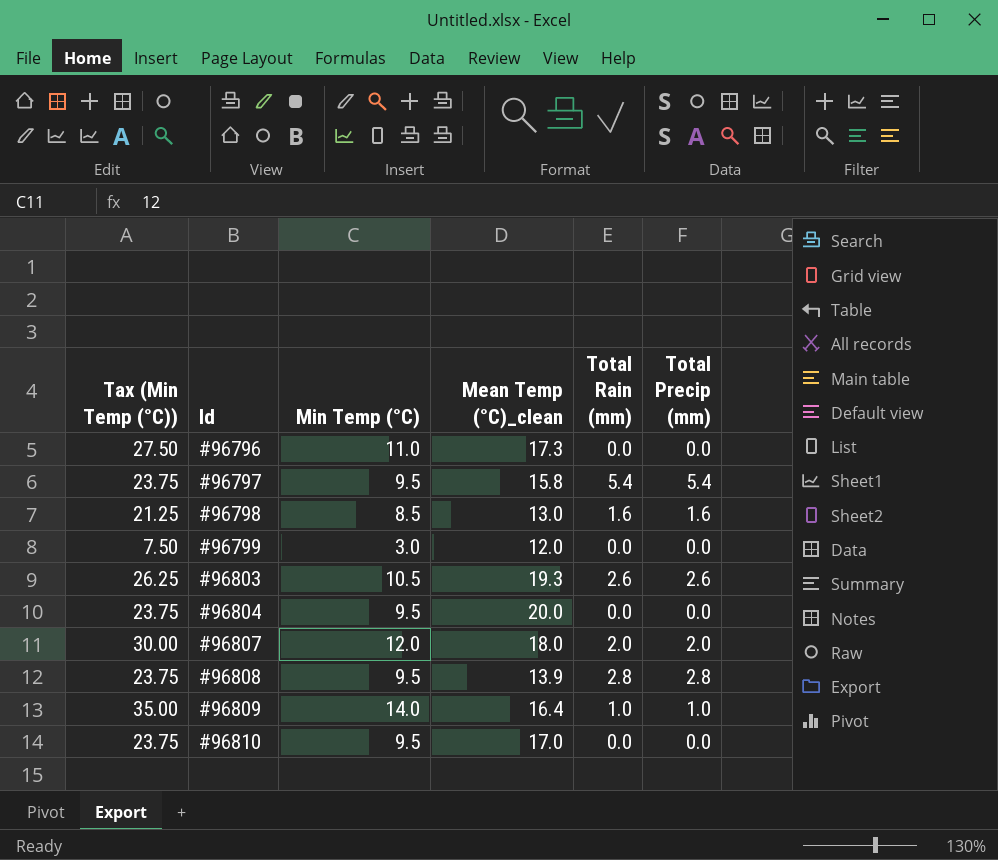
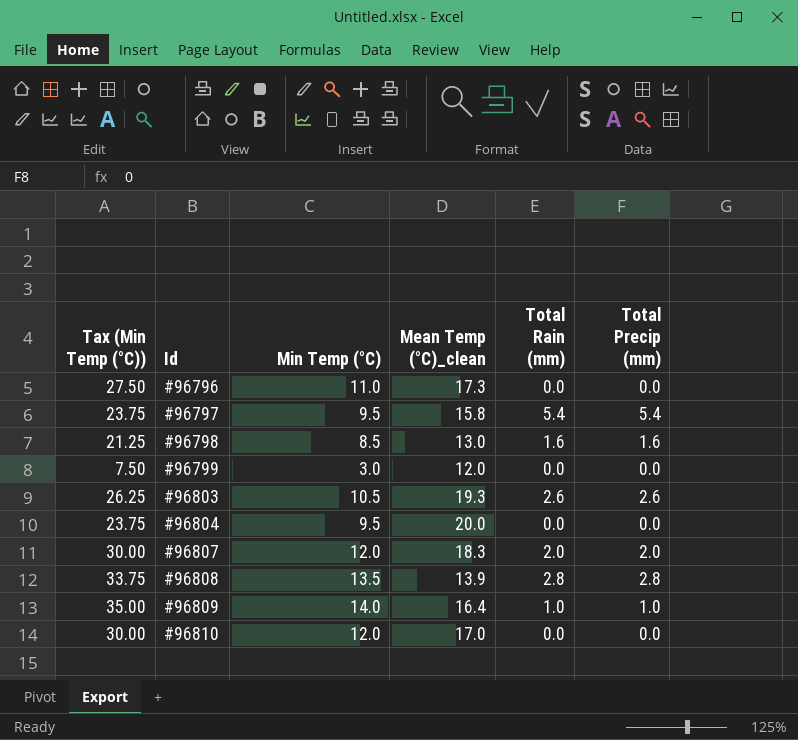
#96807 | Mean Temp (°C)_clean: 18.0 -> 18.3
#96808 | Tax (Min Temp (°C)): 23.75 -> 33.75
#96808 | Min Temp (°C): 9.5 -> 13.5
#96810 | Tax (Min Temp (°C)): 23.75 -> 30.00
#96810 | Min Temp (°C): 9.5 -> 12.0

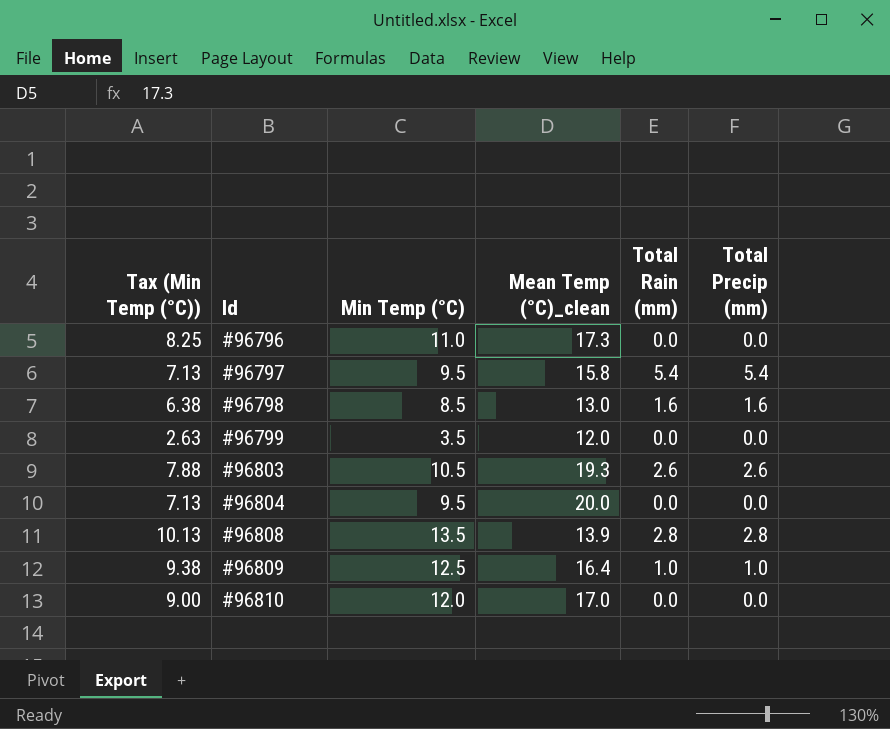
column Tax (Min Temp (°C)) | formula: [Min Temp (°C)] * 2.5 -> [Min Temp (°C)] * 0.75
row #96807: 30.00 | 12.0 | 18.3 | 2.0 | 2.0 -> none
#96799 | Min Temp (°C): 3.0 -> 3.5
#96809 | Min Temp (°C): 14.0 -> 12.5

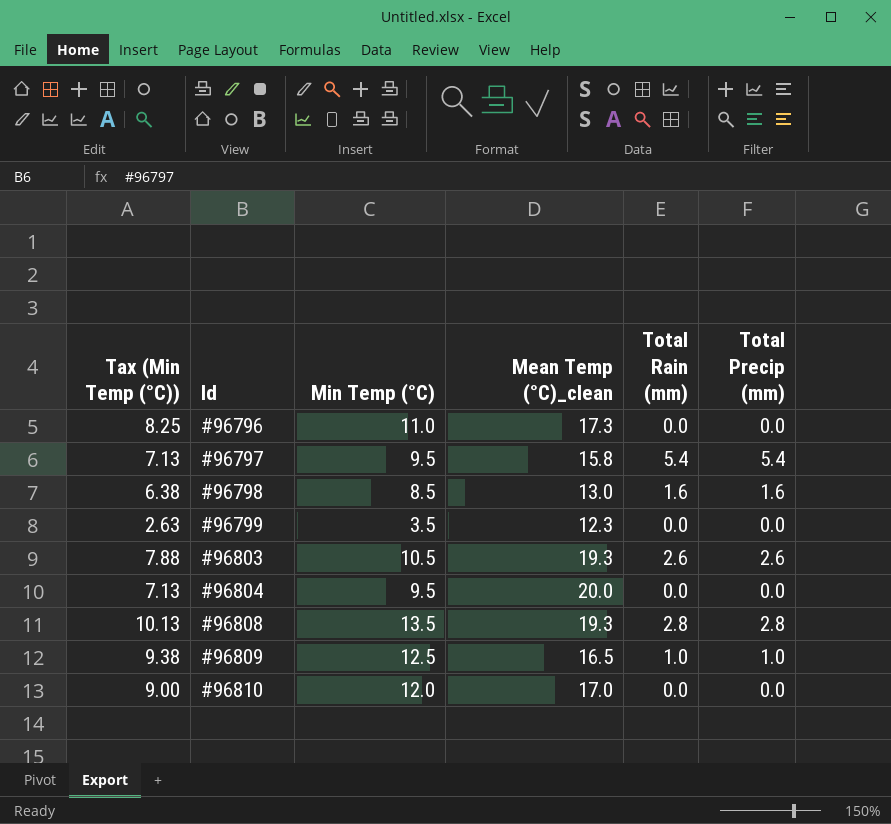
#96799 | Mean Temp (°C)_clean: 12.0 -> 12.3
#96808 | Mean Temp (°C)_clean: 13.9 -> 19.3
#96809 | Mean Temp (°C)_clean: 16.4 -> 16.5

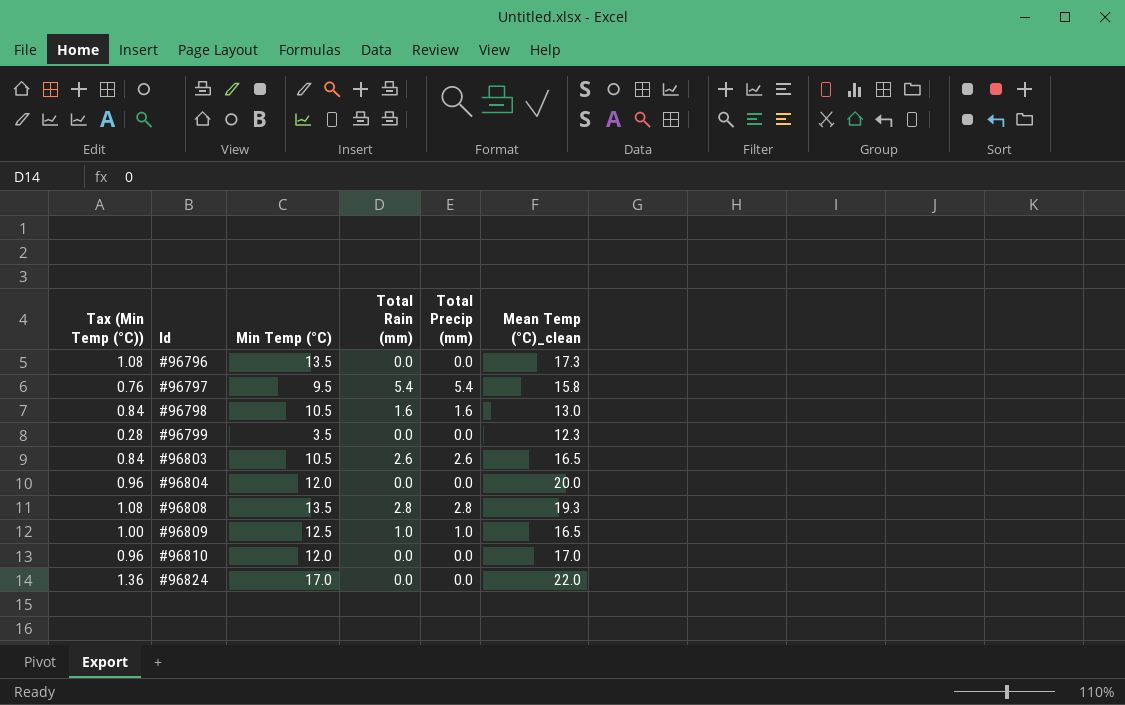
column Tax (Min Temp (°C)) | formula: [Min Temp (°C)] * 0.75 -> [Min Temp (°C)] * 0.08
column Mean Temp (°C)_clean | position: 4 -> 6
#96796 | Min Temp (°C): 11.0 -> 13.5
#96798 | Min Temp (°C): 8.5 -> 10.5
#96803 | Mean Temp (°C)_clean: 19.3 -> 16.5
#96804 | Min Temp (°C): 9.5 -> 12.0
row #96824: none -> 1.36 | 17.0 | 0.0 | 0.0 | 22.0

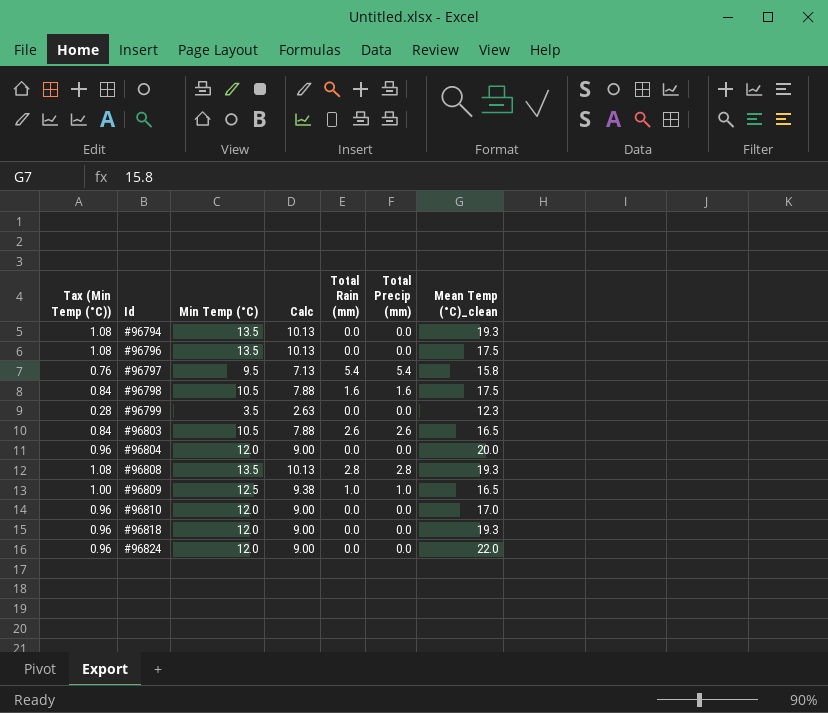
column Calc | formula: none -> [Min Temp (°C)] * 0.75
row #96794: none -> 1.08 | 13.5 | 10.13 | 0.0 | 0.0 | 19.3
#96796 | Mean Temp (°C)_clean: 17.3 -> 17.5
#96798 | Mean Temp (°C)_clean: 13.0 -> 17.5
row #96818: none -> 0.96 | 12.0 | 9.00 | 0.0 | 0.0 | 19.3
#96824 | Tax (Min Temp (°C)): 1.36 -> 0.96
#96824 | Min Temp (°C): 17.0 -> 12.0

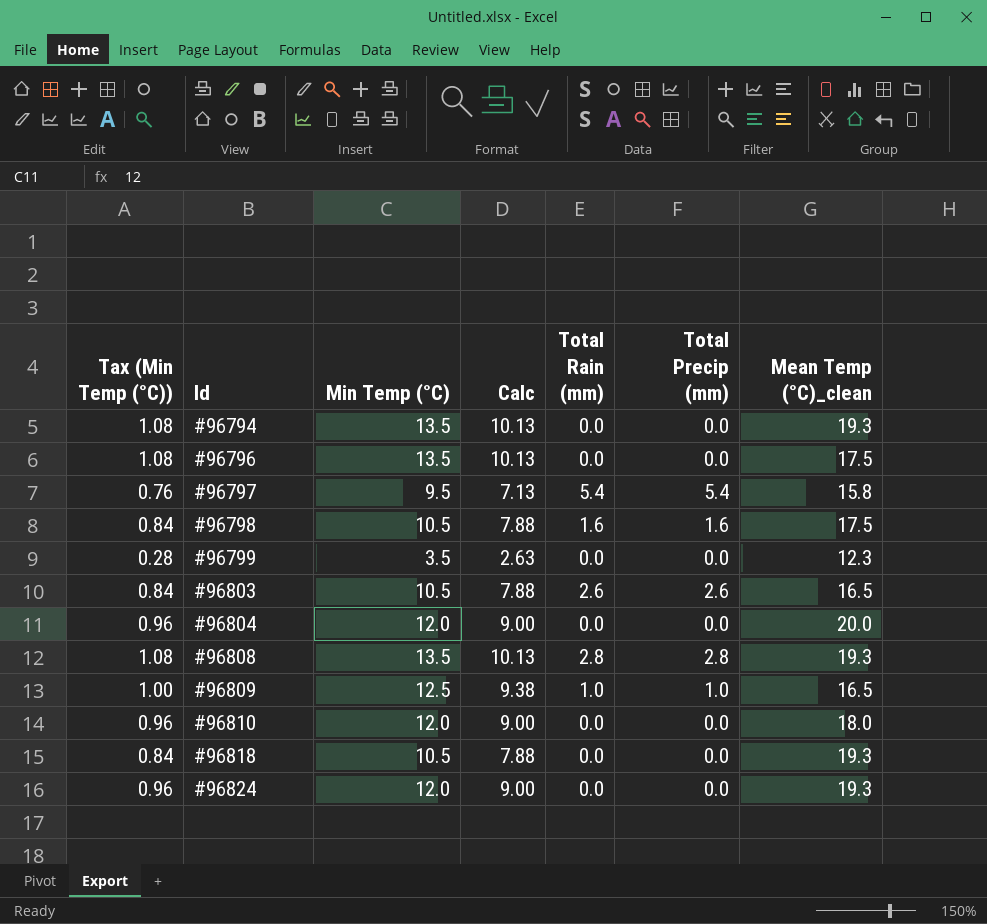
#96810 | Mean Temp (°C)_clean: 17.0 -> 18.0
#96818 | Tax (Min Temp (°C)): 0.96 -> 0.84
#96818 | Min Temp (°C): 12.0 -> 10.5
#96818 | Calc: 9.00 -> 7.88
#96824 | Mean Temp (°C)_clean: 22.0 -> 19.3

